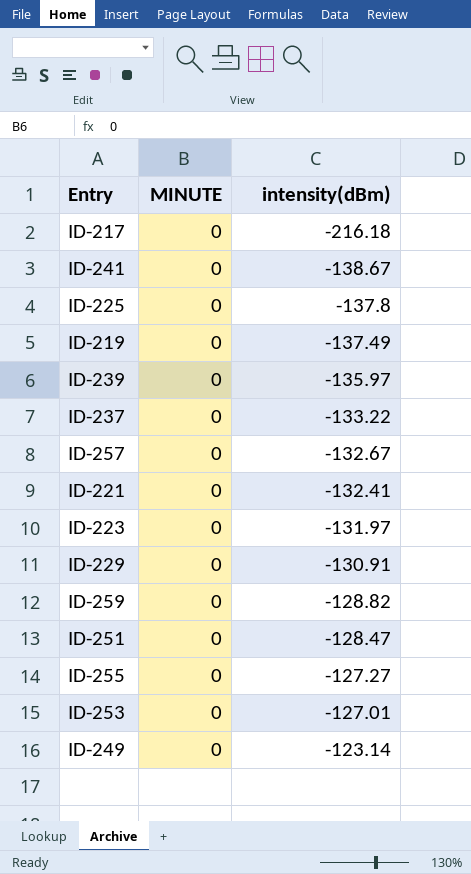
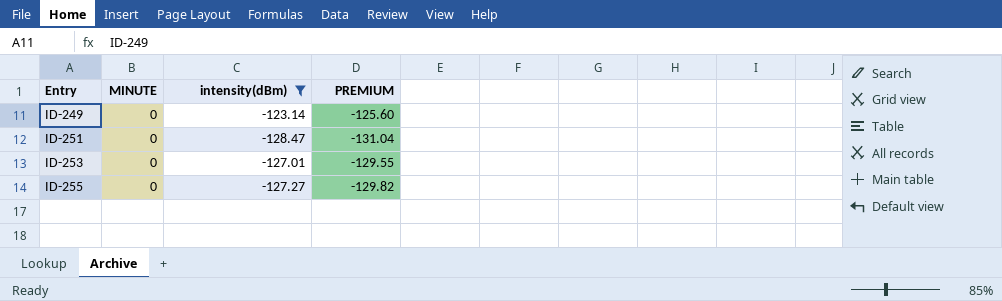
filter: none -> intensity(dBm) >= -128.47
row order: intensity(dBm) ascending -> Entry ascending
column PREMIUM | formula: none -> [intensity(dBm)] * 1.02

